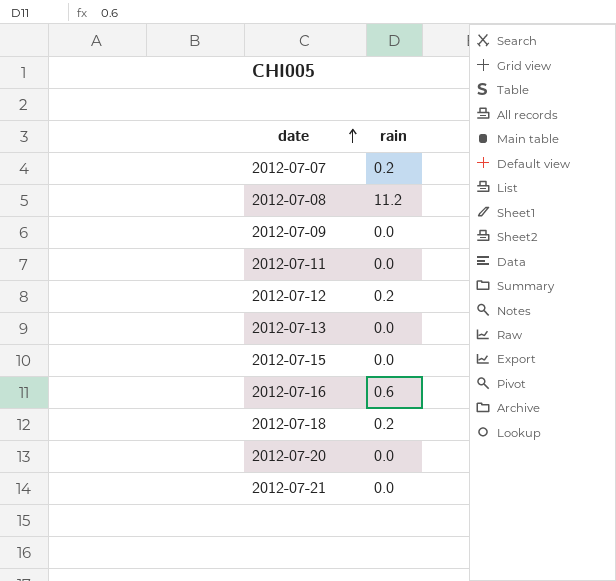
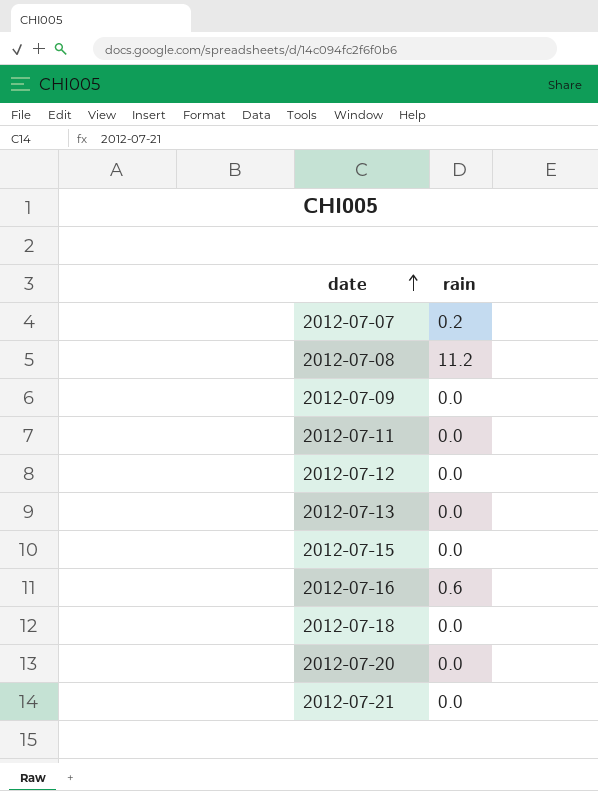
2012-07-12 | rain: 0.2 -> 0.0
2012-07-18 | rain: 0.2 -> 0.0

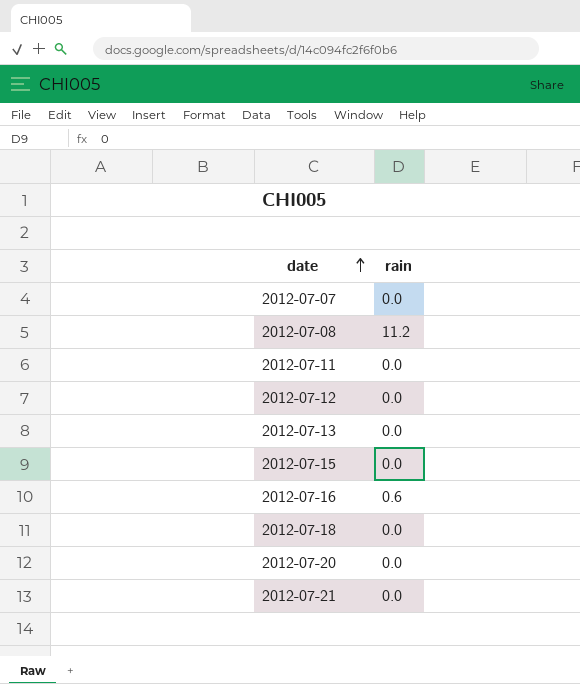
row 2012-07-09: 0.0 -> none
2012-07-07 | rain: 0.2 -> 0.0

